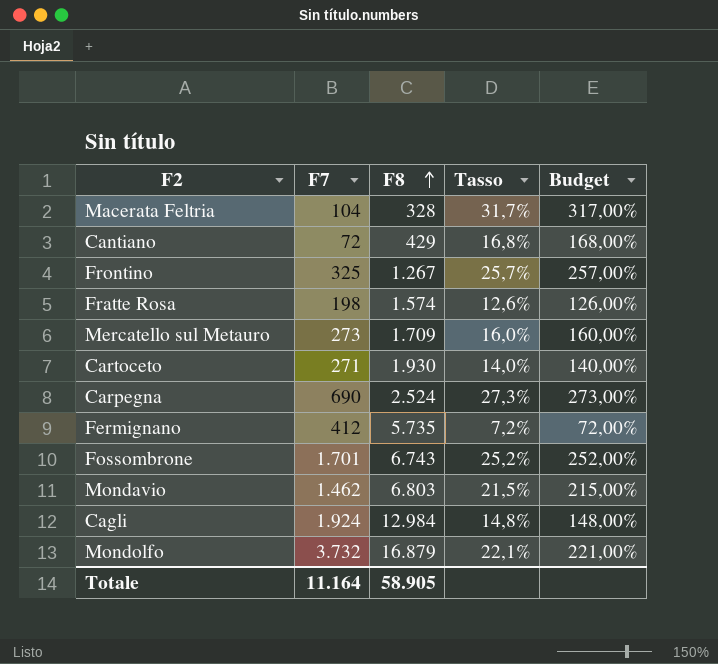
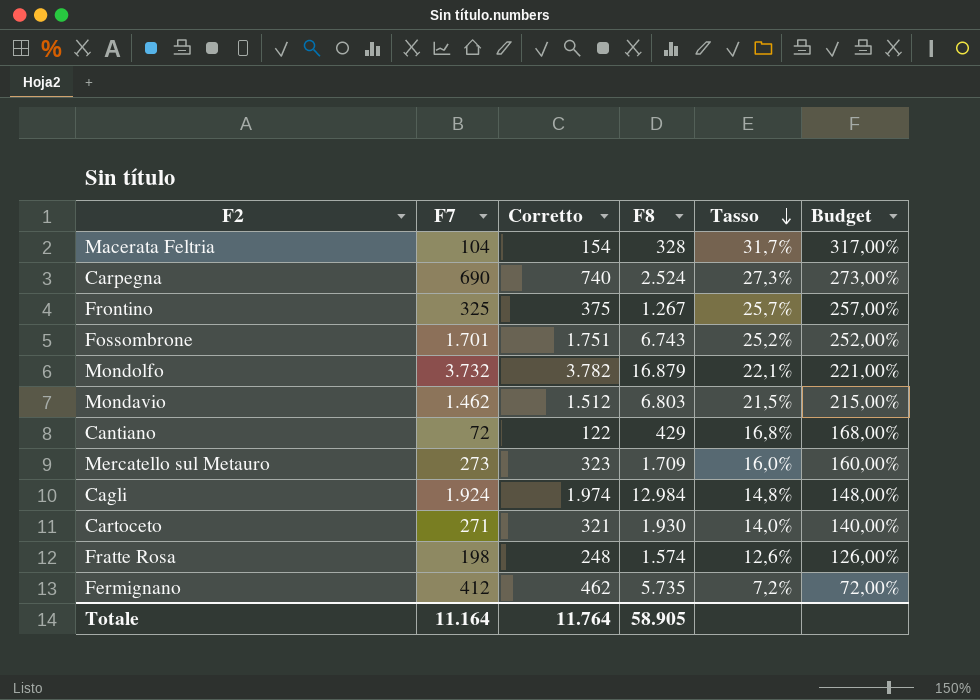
row order: F8 ascending -> Tasso descending
column Corretto | formula: none -> [F7] + 50

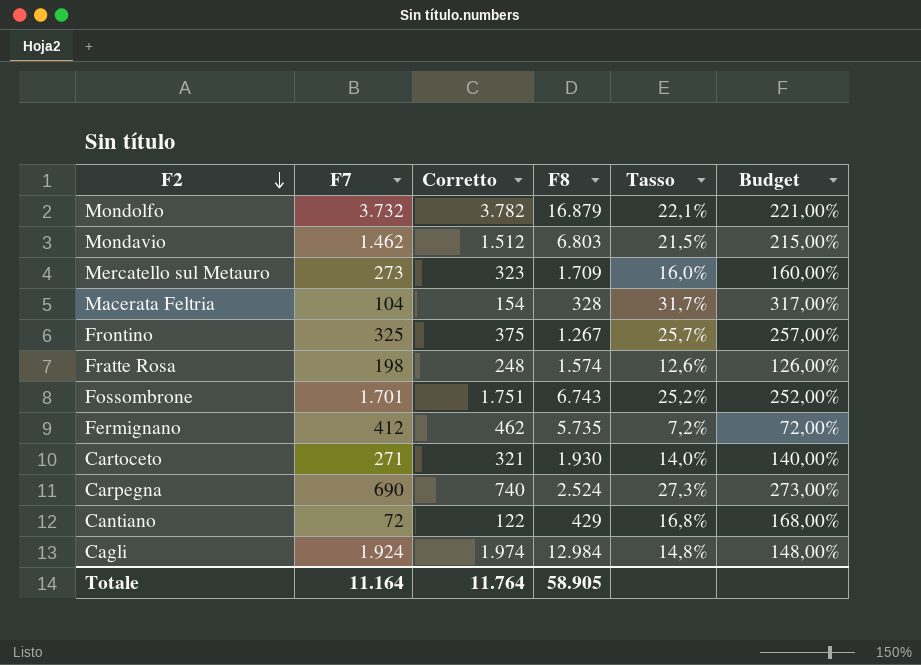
row order: Tasso descending -> F2 descending

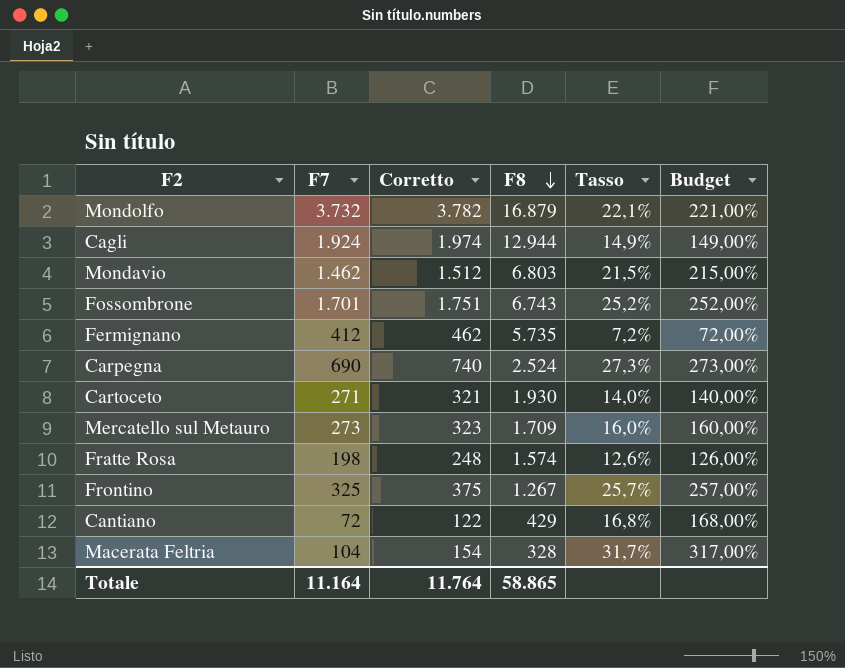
row order: F2 descending -> F8 descending
Cagli | F8: 12.984 -> 12.944
Cagli | Tasso: 14,8% -> 14,9%
Cagli | Budget: 148,00% -> 149,00%
Totale | F8: 58.905 -> 58.865

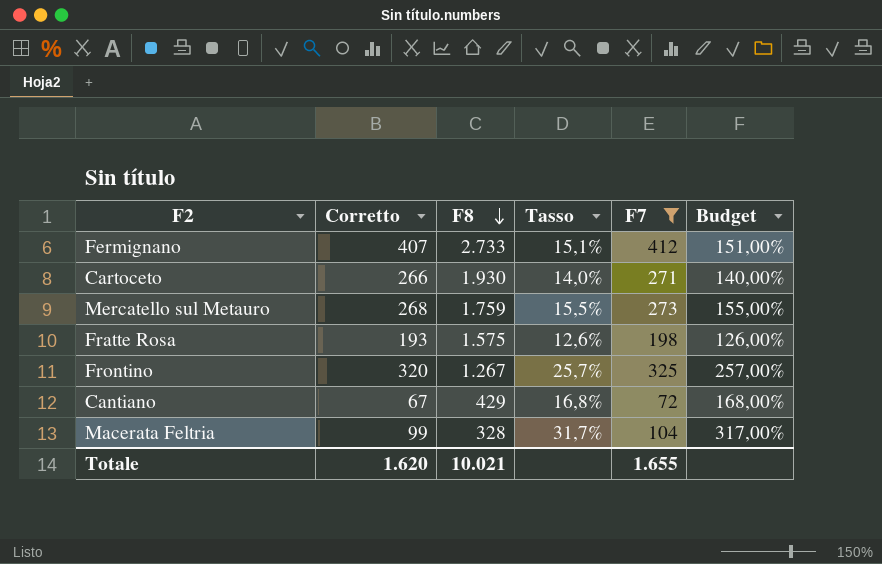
filter: none -> F7 <= 412
column Corretto | formula: [F7] + 50 -> [F7] - 5
column F7 | position: 2 -> 5
Fermignano | F8: 5.735 -> 2.733
Fermignano | Tasso: 7,2% -> 15,1%
Fermignano | Budget: 72,00% -> 151,00%
Mercatello sul Metauro | F8: 1.709 -> 1.759
Mercatello sul Metauro | Tasso: 16,0% -> 15,5%
Mercatello sul Metauro | Budget: 160,00% -> 155,00%
Fratte Rosa | F8: 1.574 -> 1.575
Totale | Corretto: 11.764 -> 1.620
Totale | F8: 58.865 -> 10.021
Totale | F7: 11.164 -> 1.655

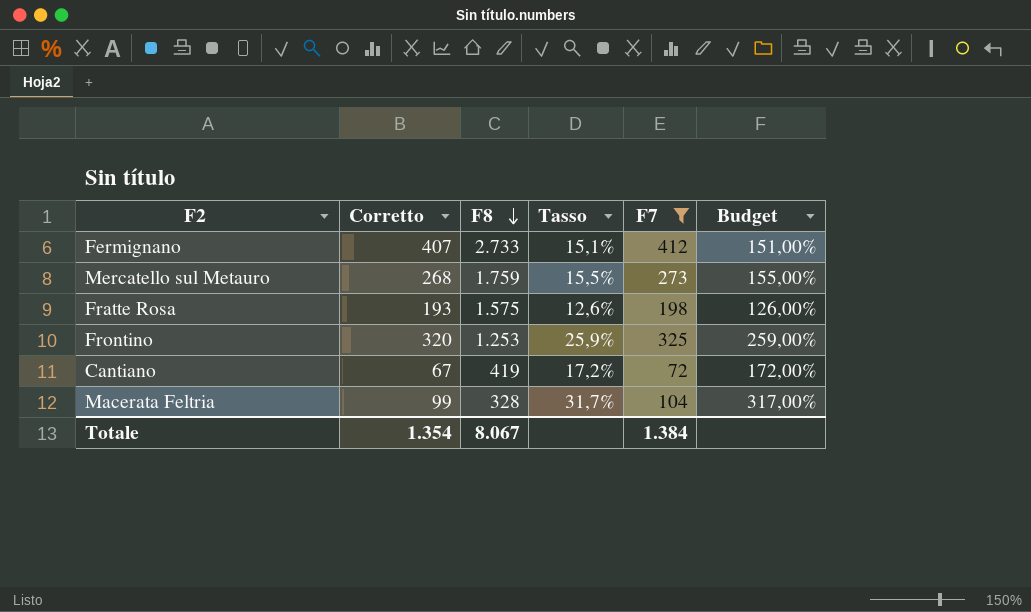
row Cartoceto: 266 | 1.930 | 14,0% | 271 | 140,00% -> none
Frontino | F8: 1.267 -> 1.253
Frontino | Tasso: 25,7% -> 25,9%
Frontino | Budget: 257,00% -> 259,00%
Cantiano | F8: 429 -> 419
Cantiano | Tasso: 16,8% -> 17,2%
Cantiano | Budget: 168,00% -> 172,00%
Totale | Corretto: 1.620 -> 1.354
Totale | F8: 10.021 -> 8.067
Totale | F7: 1.655 -> 1.384

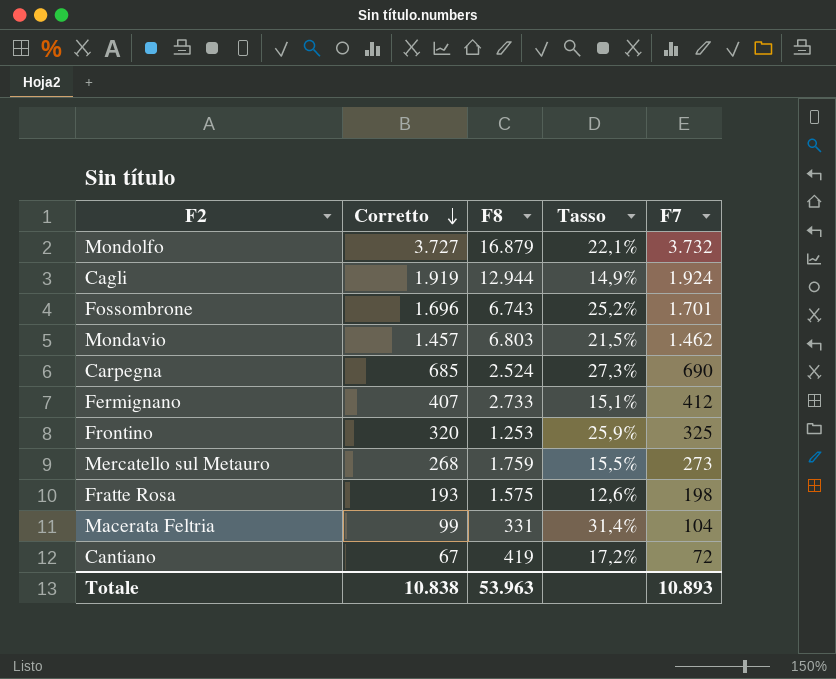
filter: F7 <= 412 -> none
row order: F8 descending -> Corretto descending
column Budget | formula: [Tasso] * 10 -> none
Macerata Feltria | F8: 328 -> 331
Macerata Feltria | Tasso: 31,7% -> 31,4%
Totale | Corretto: 1.354 -> 10.838
Totale | F8: 8.067 -> 53.963
Totale | F7: 1.384 -> 10.893

